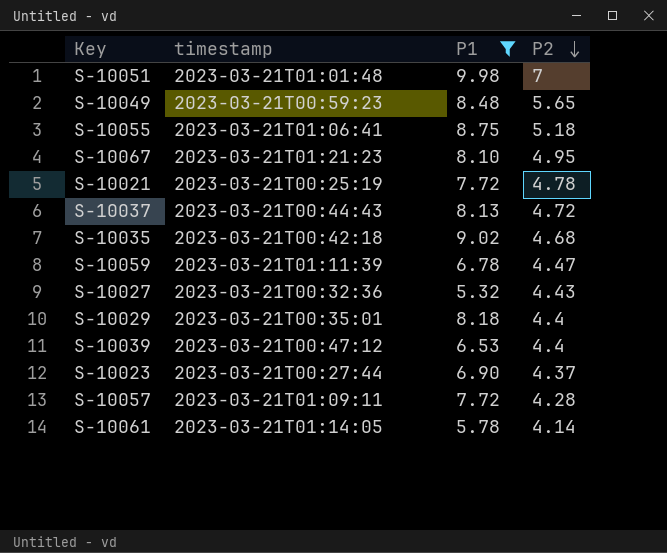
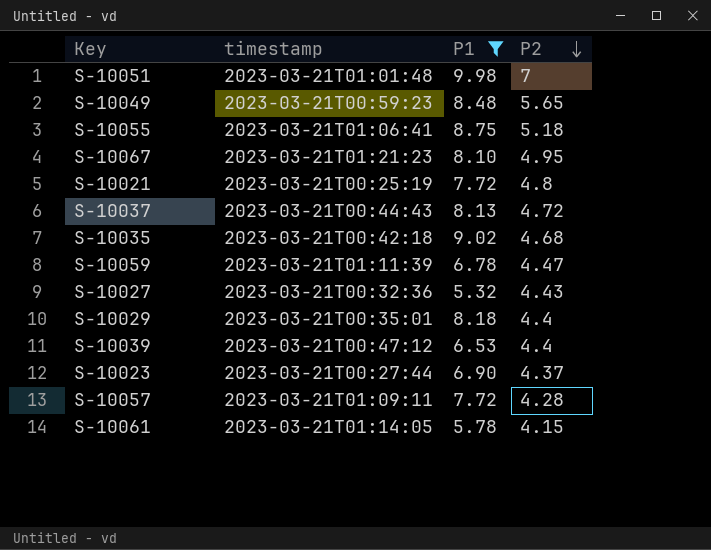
S-10021 | P2: 4.78 -> 4.8
S-10061 | P2: 4.14 -> 4.15

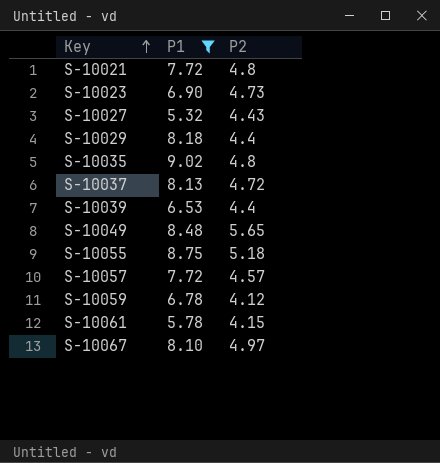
row order: P2 descending -> Key ascending
column timestamp | position: 2 -> none
row S-10051: 2023-03-21T01:01:48 | 9.98 | 7 -> none
S-10023 | P2: 4.37 -> 4.73
S-10035 | P2: 4.68 -> 4.8
S-10057 | P2: 4.28 -> 4.57
S-10059 | P2: 4.47 -> 4.12
S-10067 | P2: 4.95 -> 4.97

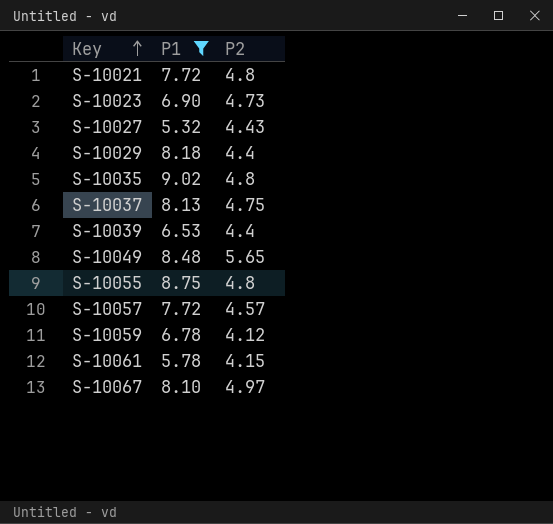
S-10037 | P2: 4.72 -> 4.75
S-10055 | P2: 5.18 -> 4.8

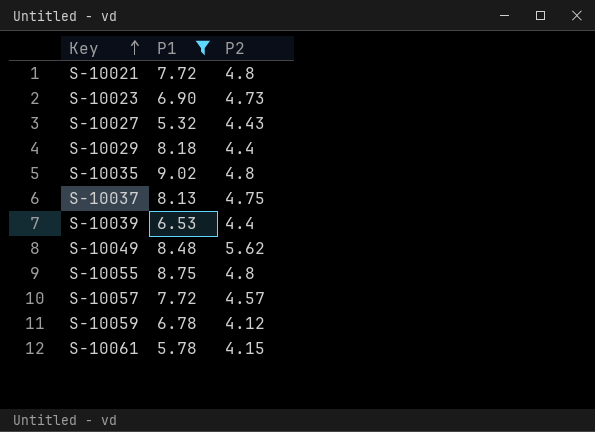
row S-10067: 8.10 | 4.97 -> none
S-10049 | P2: 5.65 -> 5.62

